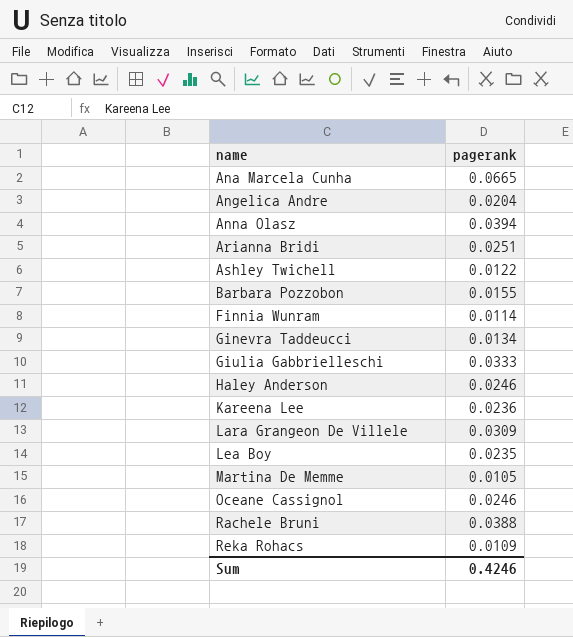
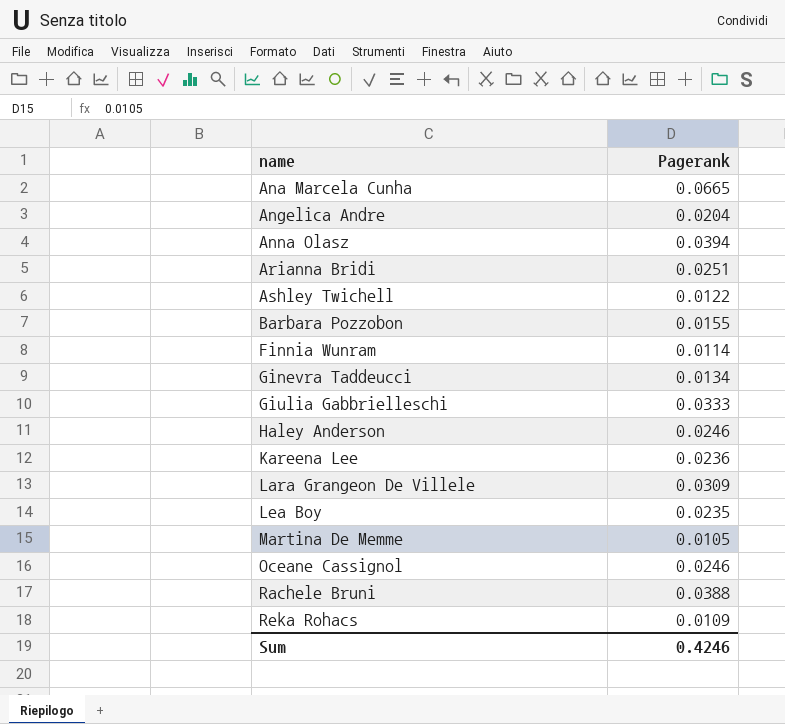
column name: pagerank -> Pagerank

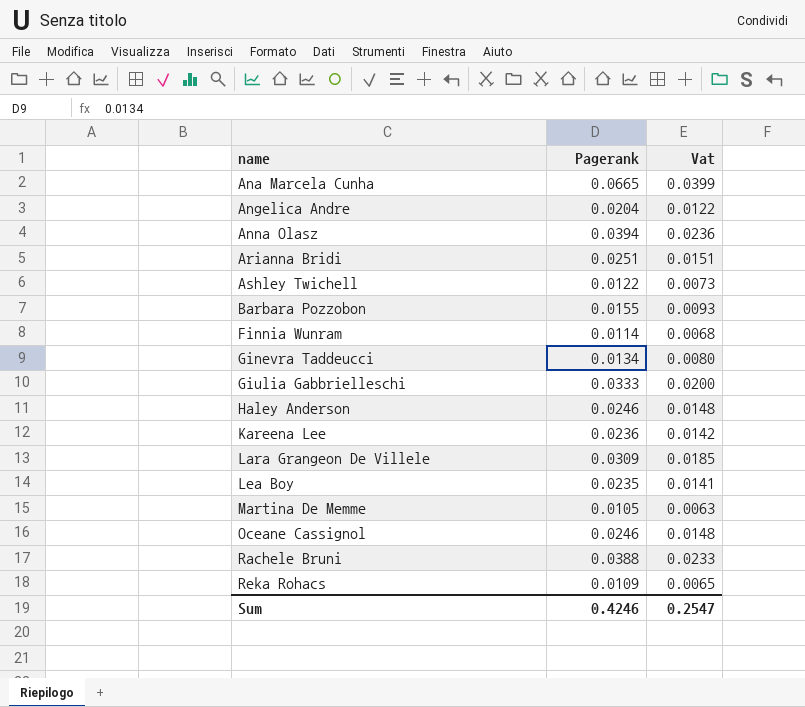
column Vat | formula: none -> [Pagerank] * 0.6

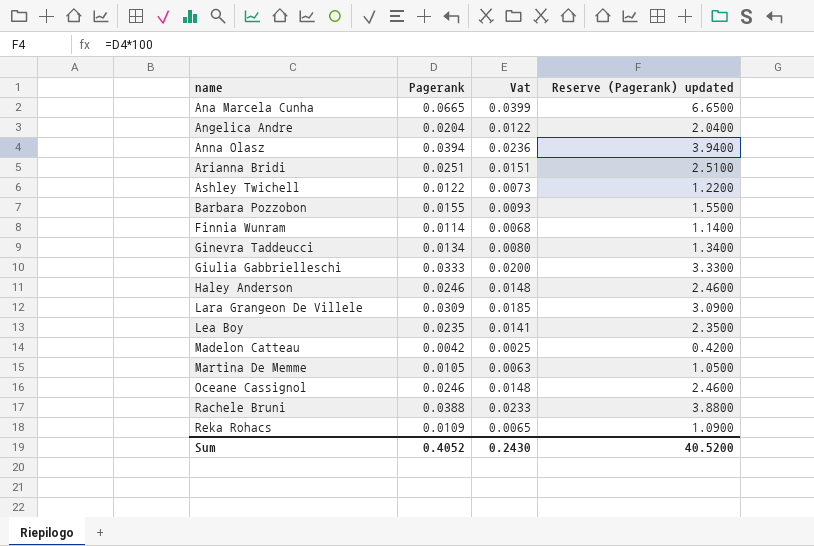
column Reserve (Pagerank) updated | formula: none -> [Pagerank] * 100
row Kareena Lee: 0.0236 | 0.0142 -> none
row Madelon Catteau: none -> 0.0042 | 0.0025 | 0.4200
Sum | Pagerank: 0.4246 -> 0.4052
Sum | Vat: 0.2547 -> 0.2430

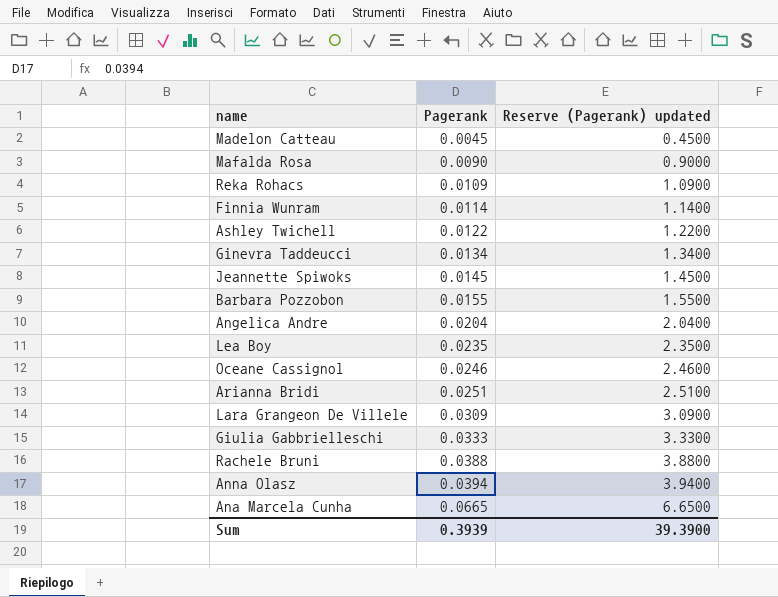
row order: name ascending -> Pagerank ascending
column Vat | formula: [Pagerank] * 0.6 -> none
row Haley Anderson: 0.0246 | 0.0148 | 2.4600 -> none
row Martina De Memme: 0.0105 | 0.0063 | 1.0500 -> none
Madelon Catteau | Pagerank: 0.0042 -> 0.0045
Madelon Catteau | Reserve (Pagerank) updated: 0.4200 -> 0.4500
row Mafalda Rosa: none -> 0.0090 | 0.9000
row Jeannette Spiwoks: none -> 0.0145 | 1.4500
Sum | Pagerank: 0.4052 -> 0.3939
Sum | Reserve (Pagerank) updated: 40.5200 -> 39.3900

